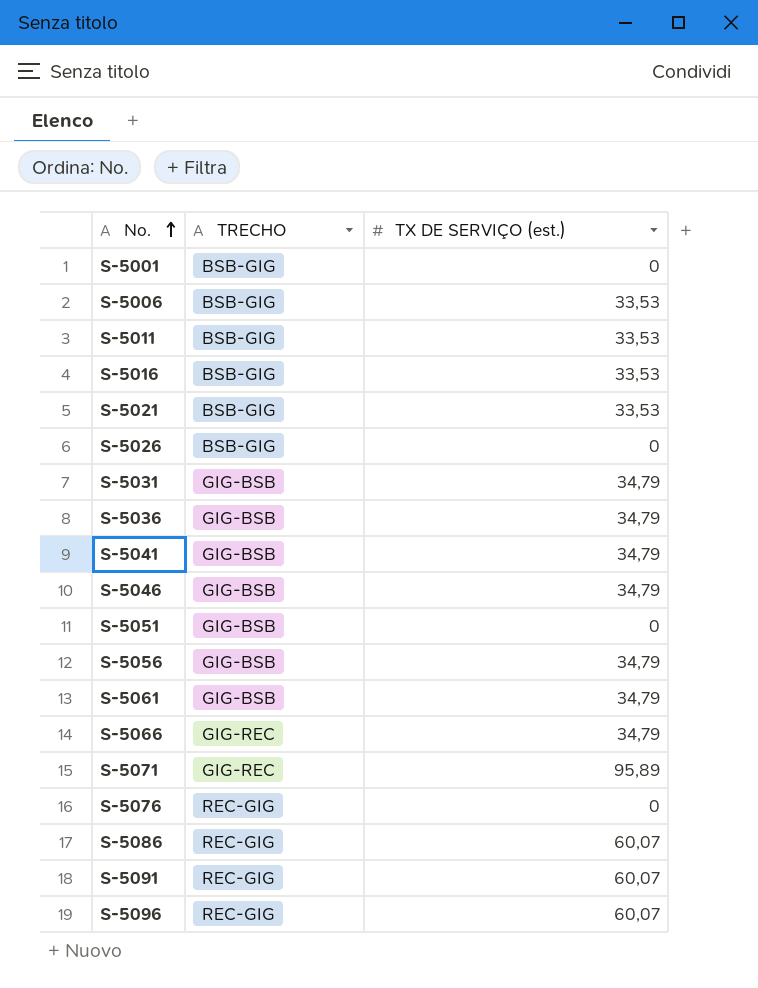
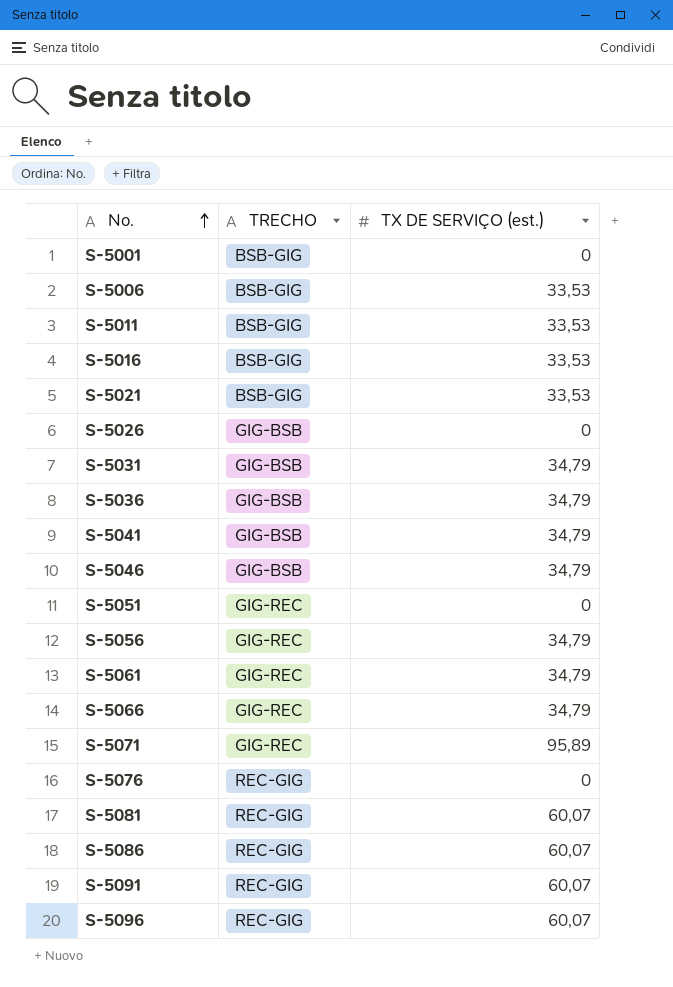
S-5026 | TRECHO: BSB-GIG -> GIG-BSB
S-5051 | TRECHO: GIG-BSB -> GIG-REC
S-5056 | TRECHO: GIG-BSB -> GIG-REC
S-5061 | TRECHO: GIG-BSB -> GIG-REC
row S-5081: none -> REC-GIG | 60,07

